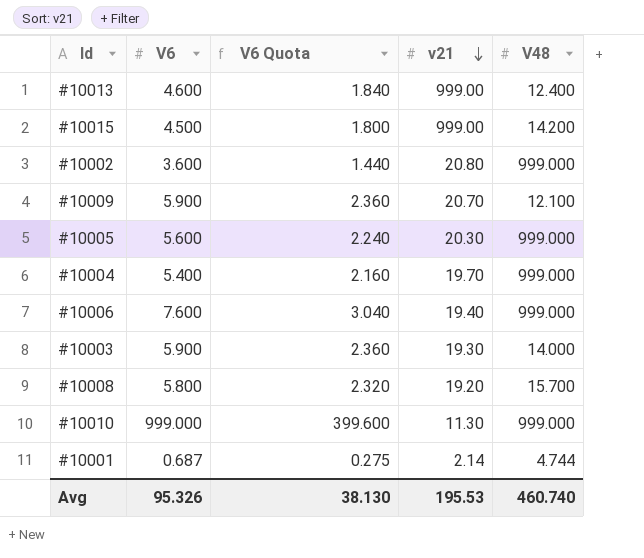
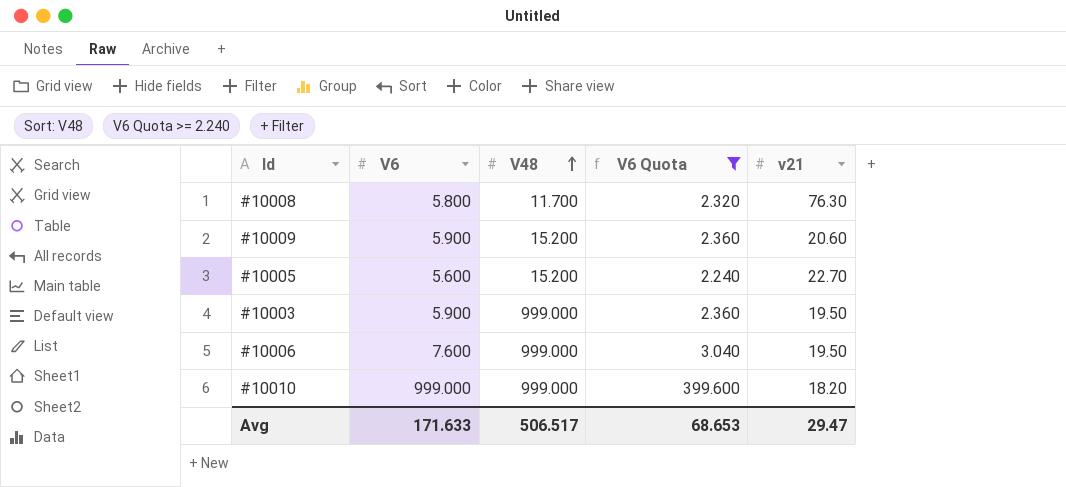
filter: none -> V6 Quota >= 2.240
row order: v21 descending -> V48 ascending
column V48 | position: 5 -> 3
#10008 | V48: 15.700 -> 11.700
#10008 | v21: 19.20 -> 76.30
#10009 | V48: 12.100 -> 15.200
#10009 | v21: 20.70 -> 20.60
#10005 | V48: 999.000 -> 15.200
#10005 | v21: 20.30 -> 22.70
#10003 | V48: 14.000 -> 999.000
#10003 | v21: 19.30 -> 19.50
#10006 | v21: 19.40 -> 19.50
#10010 | v21: 11.30 -> 18.20
Avg | V6: 95.326 -> 171.633
Avg | V48: 460.740 -> 506.517
Avg | V6 Quota: 38.130 -> 68.653
Avg | v21: 195.53 -> 29.47

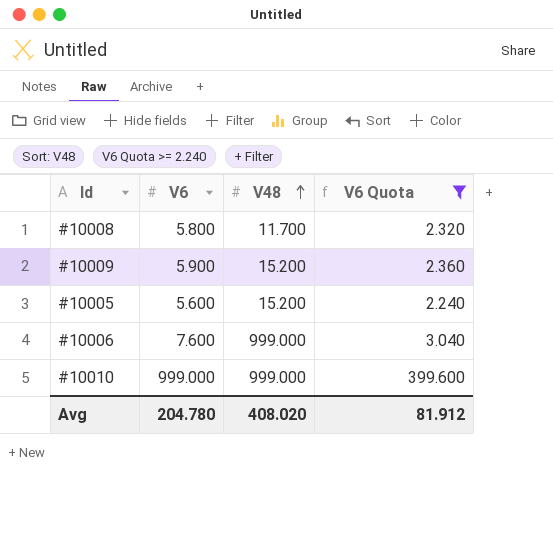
column v21 | position: 5 -> none
row #10003: 5.900 | 999.000 | 2.360 | 19.50 -> none
Avg | V6: 171.633 -> 204.780
Avg | V48: 506.517 -> 408.020
Avg | V6 Quota: 68.653 -> 81.912

